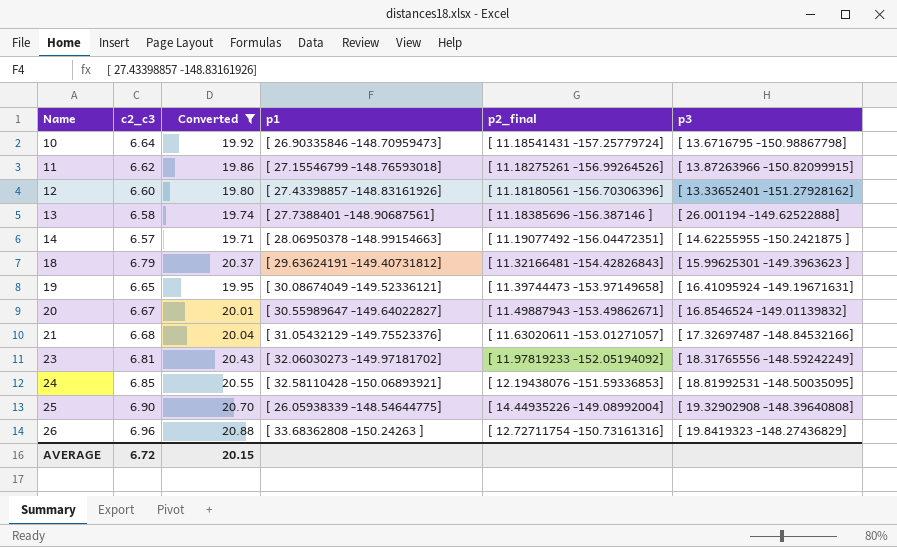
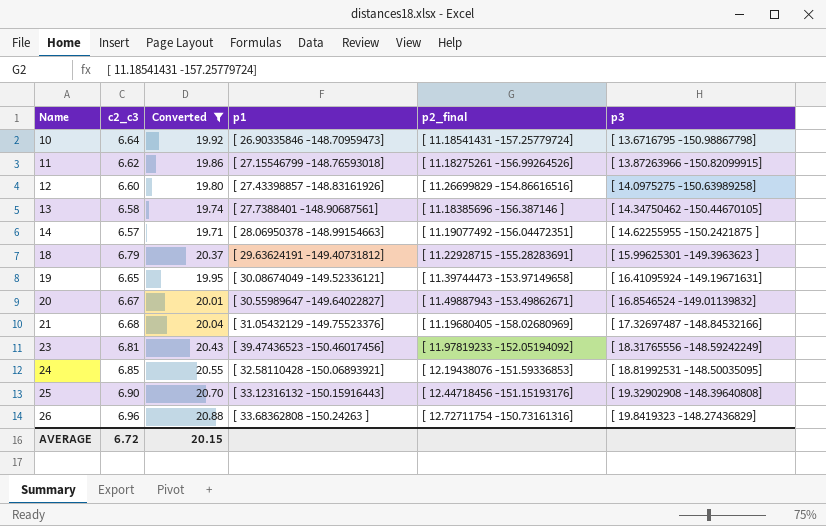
12 | p2_final: [ 11.18180561 -156.70306396] -> [ 11.26699829 -154.86616516]
12 | p3: [ 13.33652401 -151.27928162] -> [ 14.0975275 -150.63989258]
13 | p3: [ 26.001194 -149.62522888] -> [ 14.34750462 -150.44670105]
18 | p2_final: [ 11.32166481 -154.42826843] -> [ 11.22928715 -155.28283691]
21 | p2_final: [ 11.63020611 -153.01271057] -> [ 11.19680405 -158.02680969]
23 | p1: [ 32.06030273 -149.97181702] -> [ 39.47436523 -150.46017456]
25 | p1: [ 26.05938339 -148.54644775] -> [ 33.12316132 -150.15916443]
25 | p2_final: [ 14.44935226 -149.08992004] -> [ 12.44718456 -151.15193176]

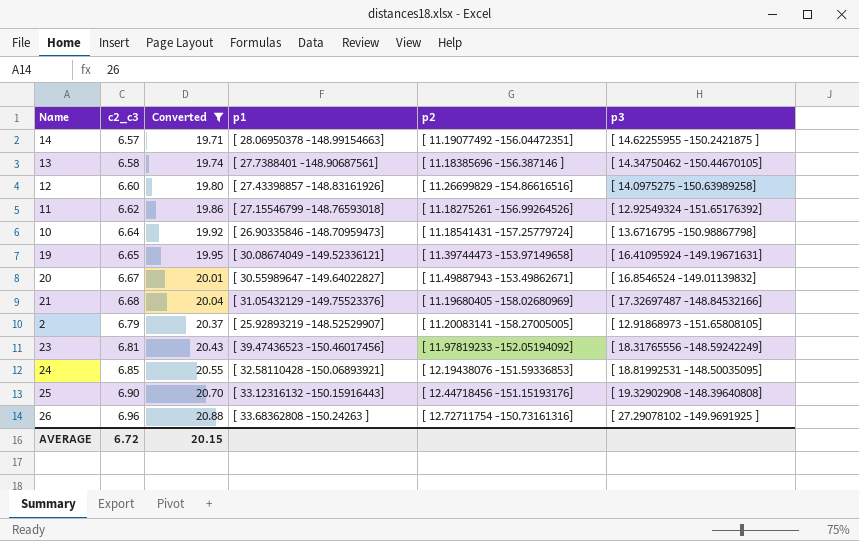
row order: Name ascending -> c2_c3 ascending
column name: p2_final -> p2
row 18: 6.79 | 20.37 | [ 29.63624191 -149.40731812] | [ 11.22928715 -155.28283691] | [ 15.99625301 -149.3963623 ] -> none
11 | p3: [ 13.87263966 -150.82099915] -> [ 12.92549324 -151.65176392]
row 2: none -> 6.79 | 20.37 | [ 25.92893219 -148.52529907] | [ 11.20083141 -158.27005005] | [ 12.91868973 -151.65808105]
26 | p3: [ 19.8419323 -148.27436829] -> [ 27.29078102 -149.9691925 ]

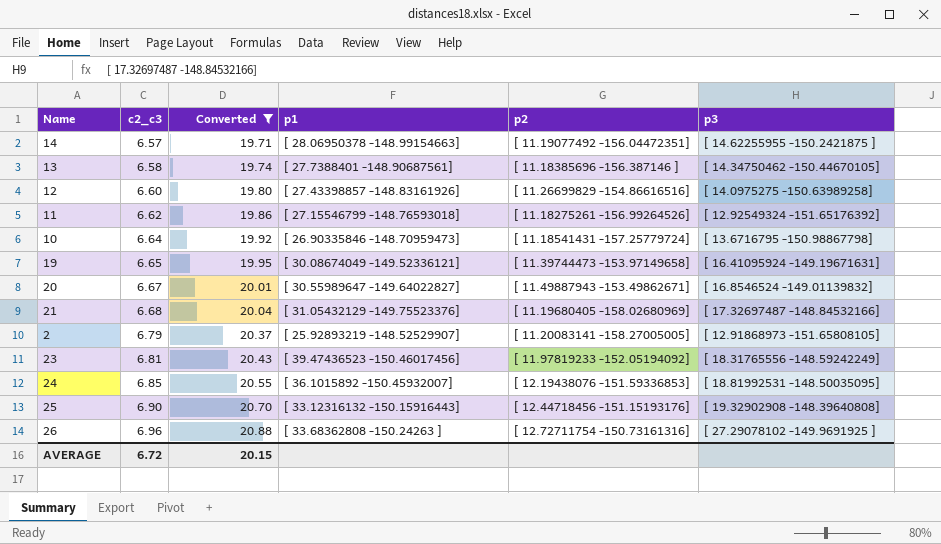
24 | p1: [ 32.58110428 -150.06893921] -> [ 36.1015892 -150.45932007]

